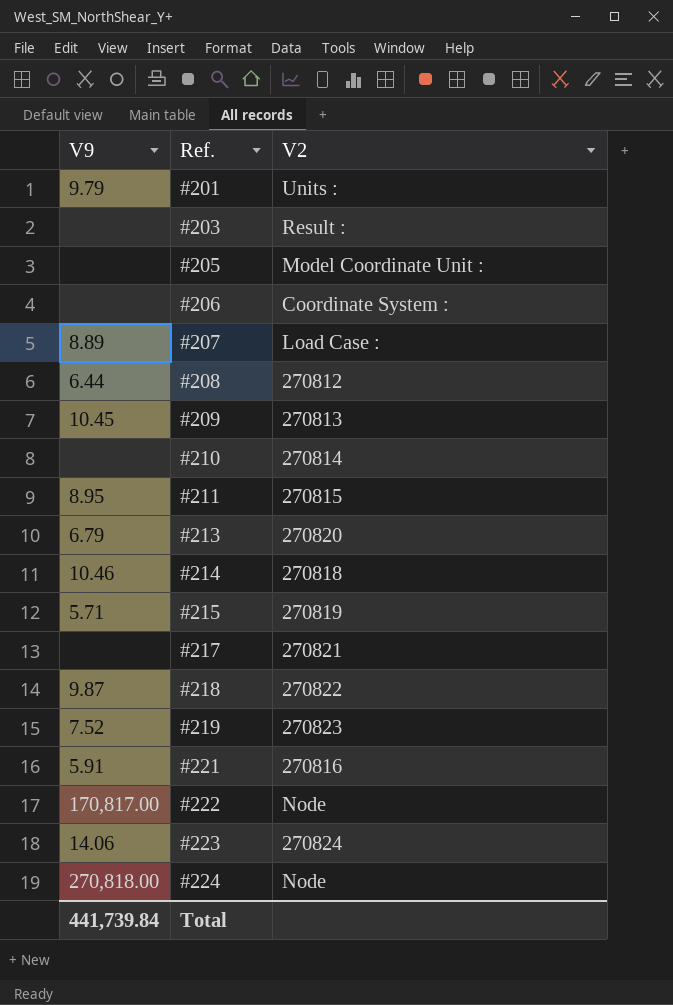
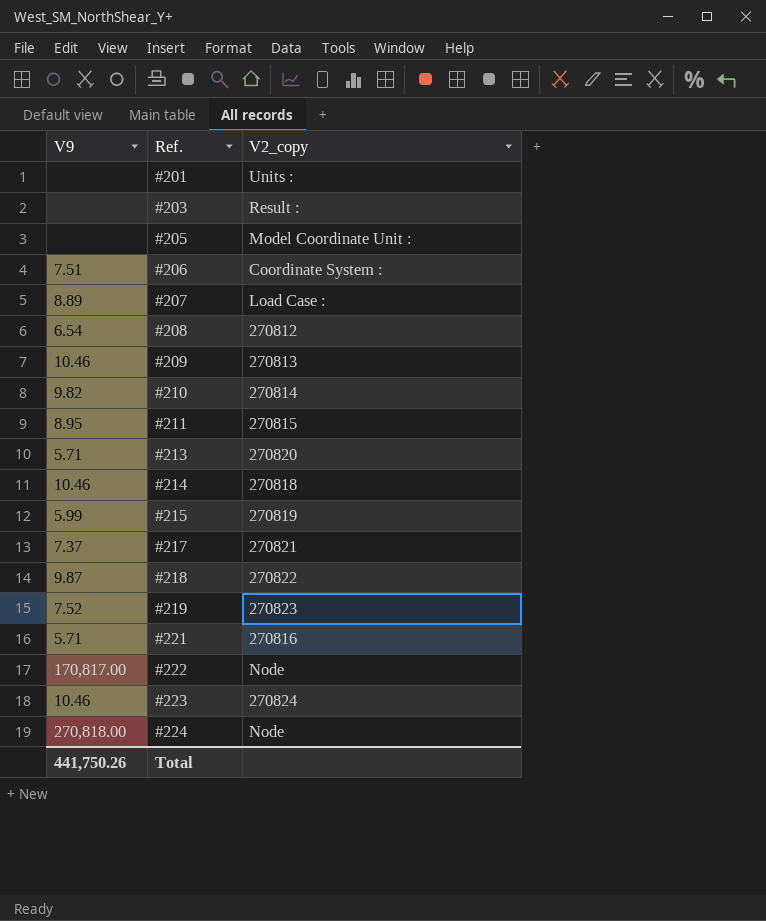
column name: V2 -> V2_copy
#201 | V9: 9.79 -> none
#206 | V9: none -> 7.51
#208 | V9: 6.44 -> 6.54
#209 | V9: 10.45 -> 10.46
#210 | V9: none -> 9.82
#213 | V9: 6.79 -> 5.71
#215 | V9: 5.71 -> 5.99
#217 | V9: none -> 7.37
#221 | V9: 5.91 -> 5.71
#223 | V9: 14.06 -> 10.46
Total | V9: 441,739.84 -> 441,750.26

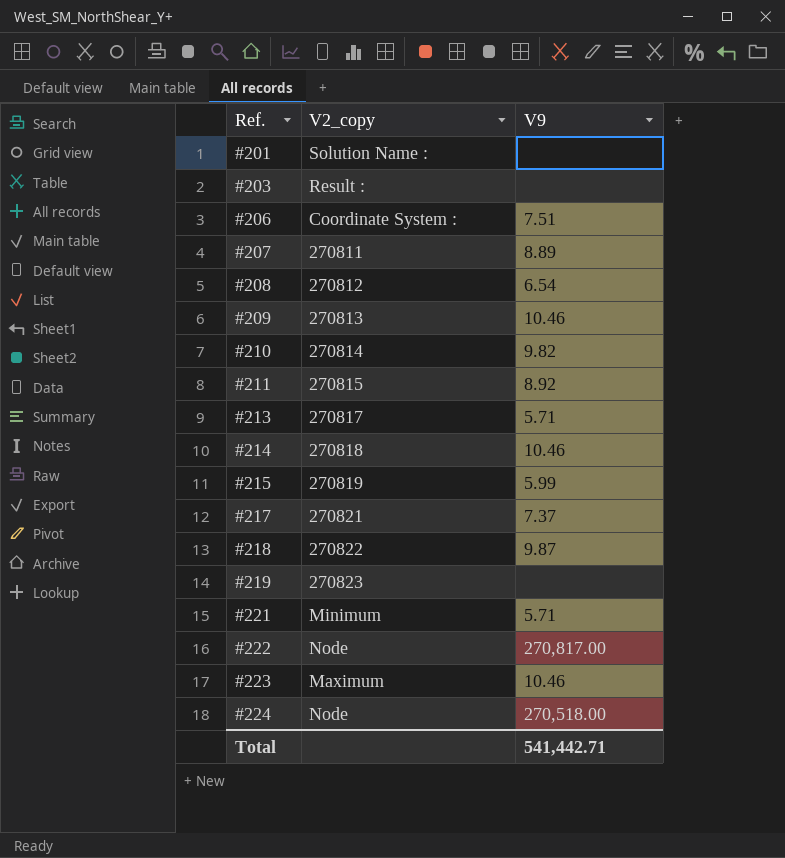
column V9 | position: 1 -> 3
row #205: none | Model Coordinate Unit : -> none
#201 | V2_copy: Units : -> Solution Name :
#207 | V2_copy: Load Case : -> 270811
#211 | V9: 8.95 -> 8.92
#213 | V2_copy: 270820 -> 270817
#219 | V9: 7.52 -> none
#221 | V2_copy: 270816 -> Minimum
#222 | V9: 170,817.00 -> 270,817.00
#223 | V2_copy: 270824 -> Maximum
#224 | V9: 270,818.00 -> 270,518.00
Total | V9: 441,750.26 -> 541,442.71

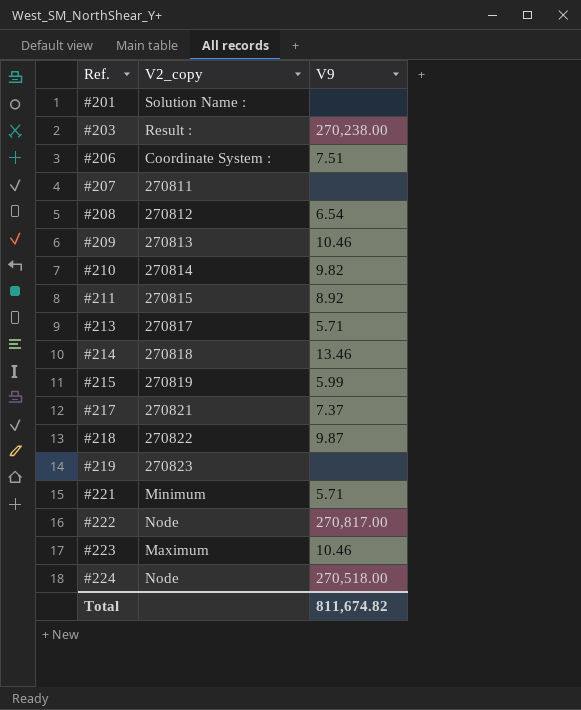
#203 | V9: none -> 270,238.00
#207 | V9: 8.89 -> none
#214 | V9: 10.46 -> 13.46
Total | V9: 541,442.71 -> 811,674.82

